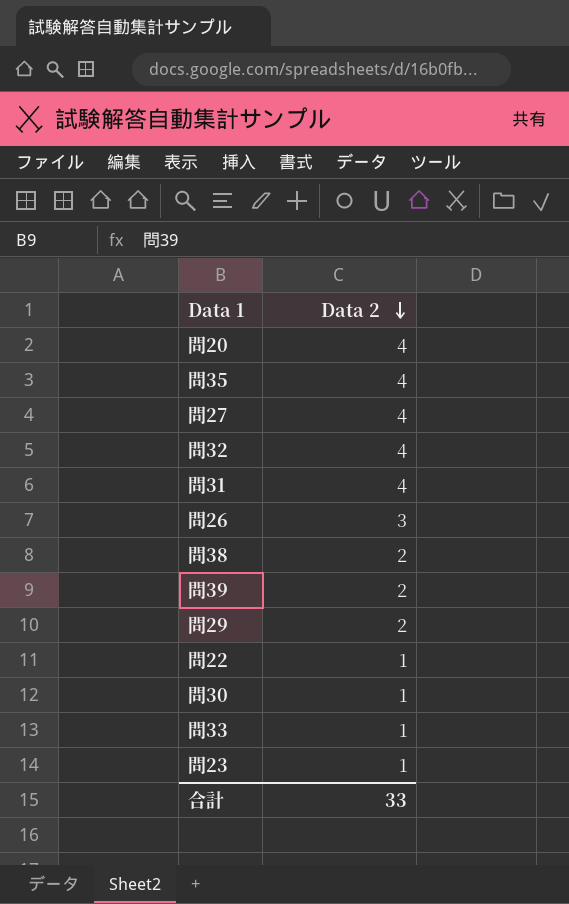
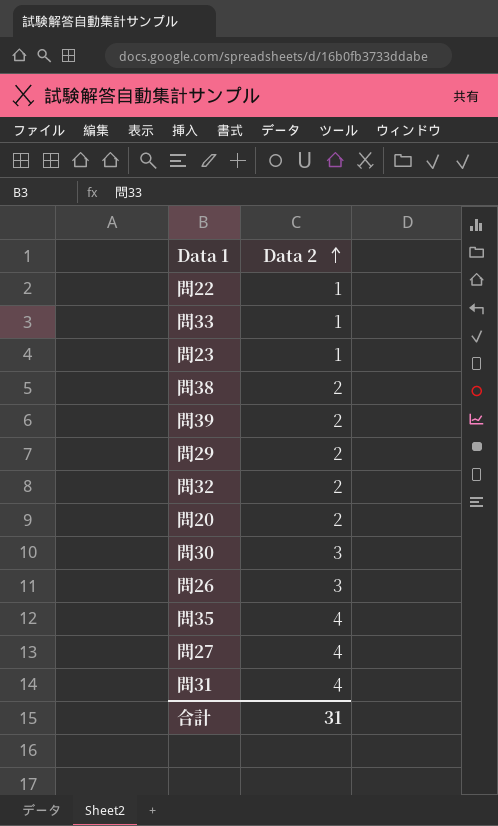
row order: Data 2 descending -> Data 2 ascending
問32 | Data 2: 4 -> 2
問20 | Data 2: 4 -> 2
問30 | Data 2: 1 -> 3
合計 | Data 2: 33 -> 31

